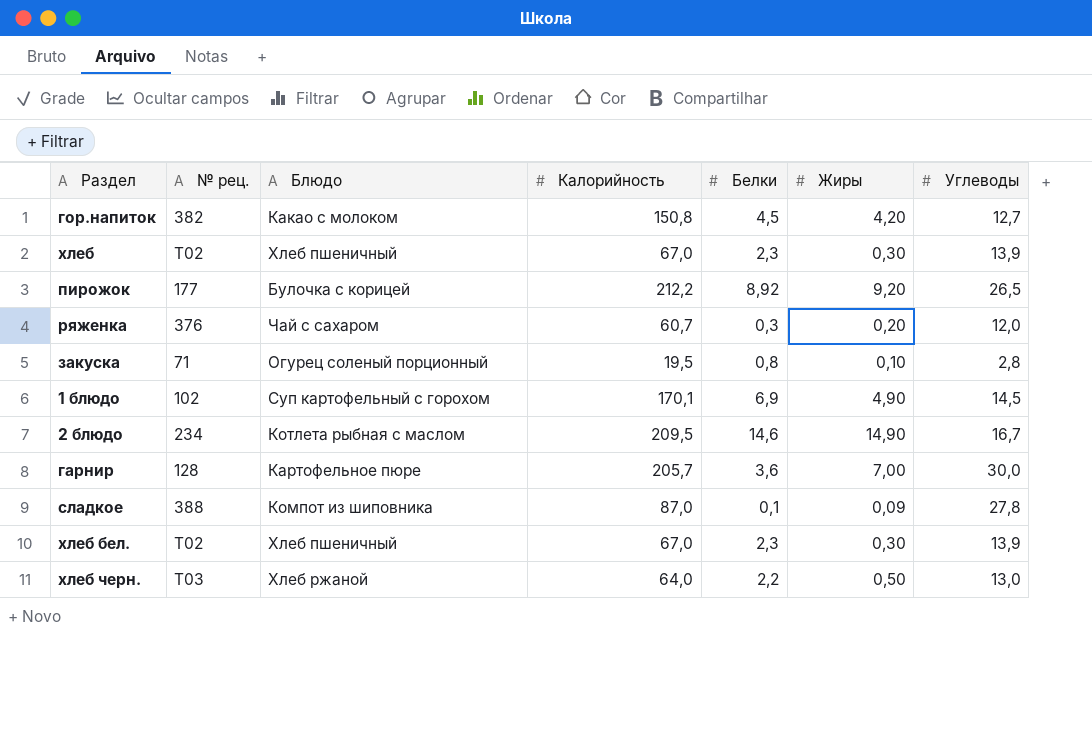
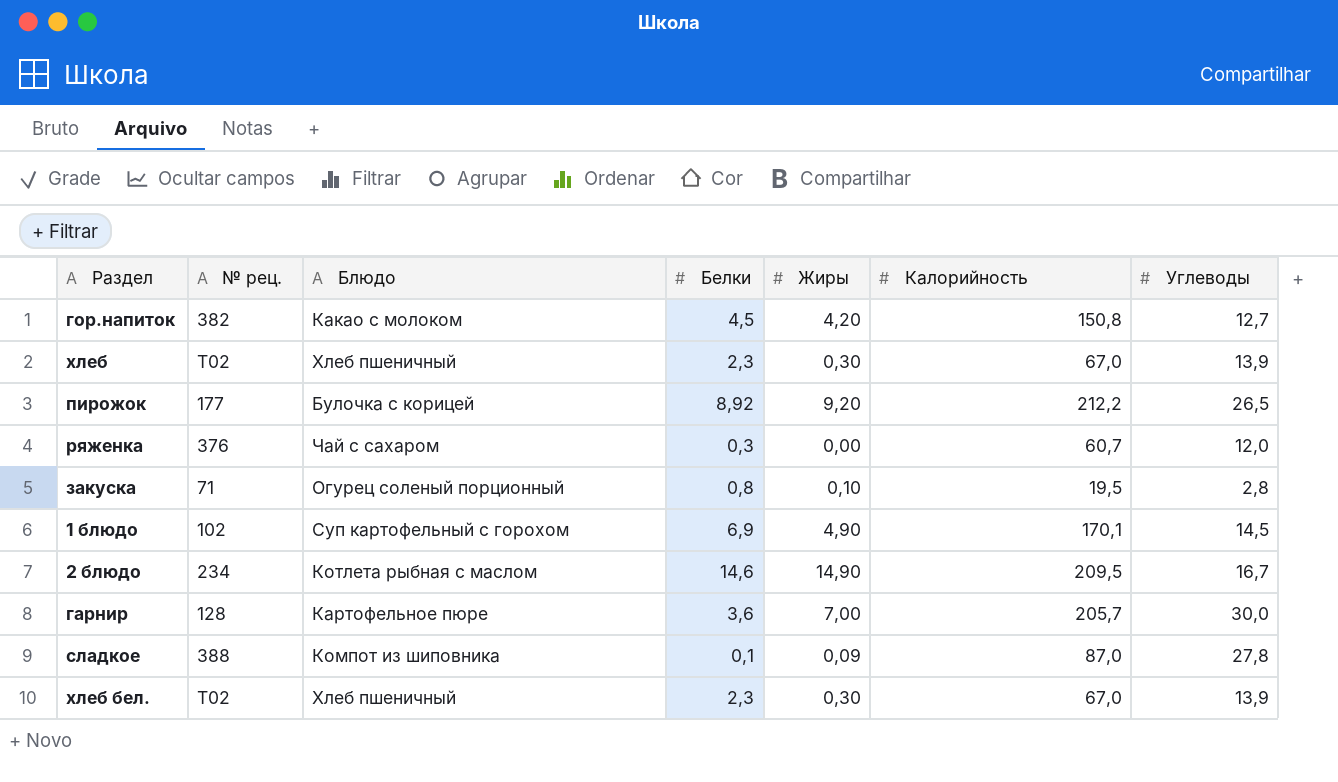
column Калорийность | position: 4 -> 6
row хлеб черн.: Т03 | Хлеб ржаной | 64,0 | 2,2 | 0,50 | 13,0 -> none
ряженка | Жиры: 0,20 -> 0,00

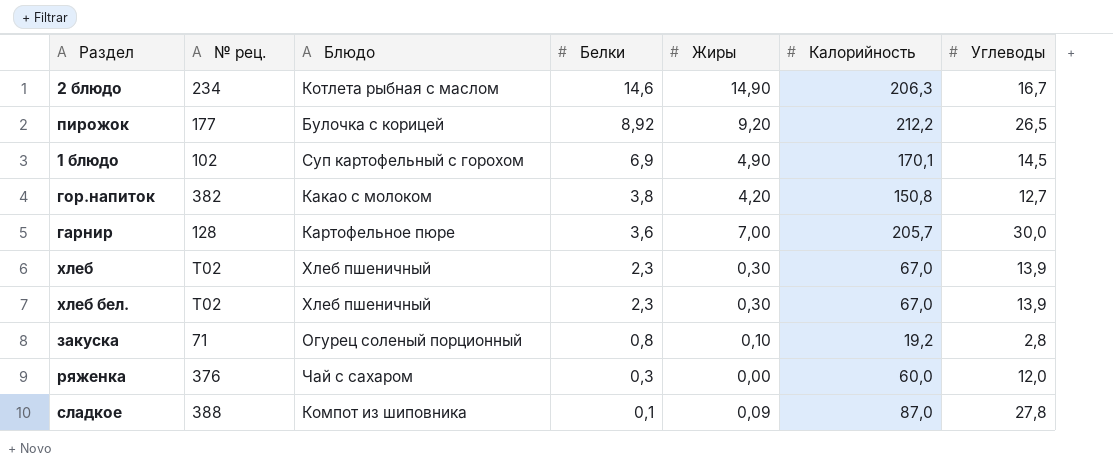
row order: none -> Белки descending
2 блюдо | Калорийность: 209,5 -> 206,3
гор.напиток | Белки: 4,5 -> 3,8
закуска | Калорийность: 19,5 -> 19,2
ряженка | Калорийность: 60,7 -> 60,0

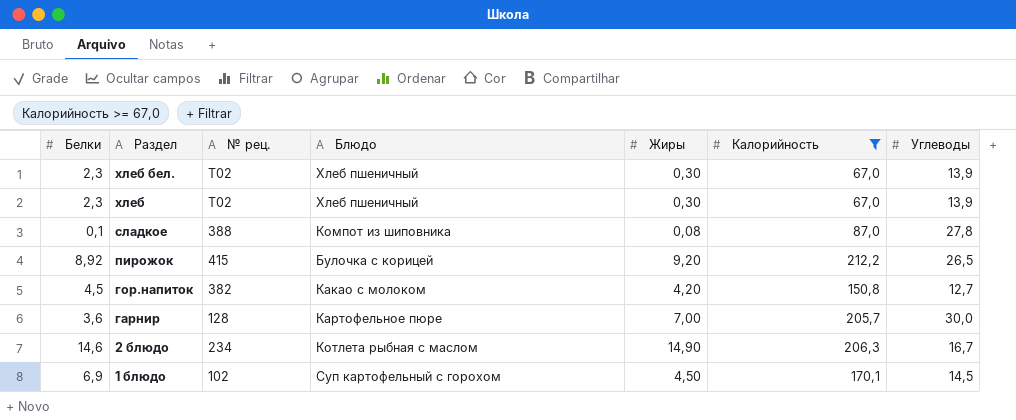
filter: none -> Калорийность >= 67,0
row order: Белки descending -> Раздел descending
column Белки | position: 4 -> 1
сладкое | Жиры: 0,09 -> 0,08
пирожок | № рец.: 177 -> 415
гор.напиток | Белки: 3,8 -> 4,5
1 блюдо | Жиры: 4,90 -> 4,50

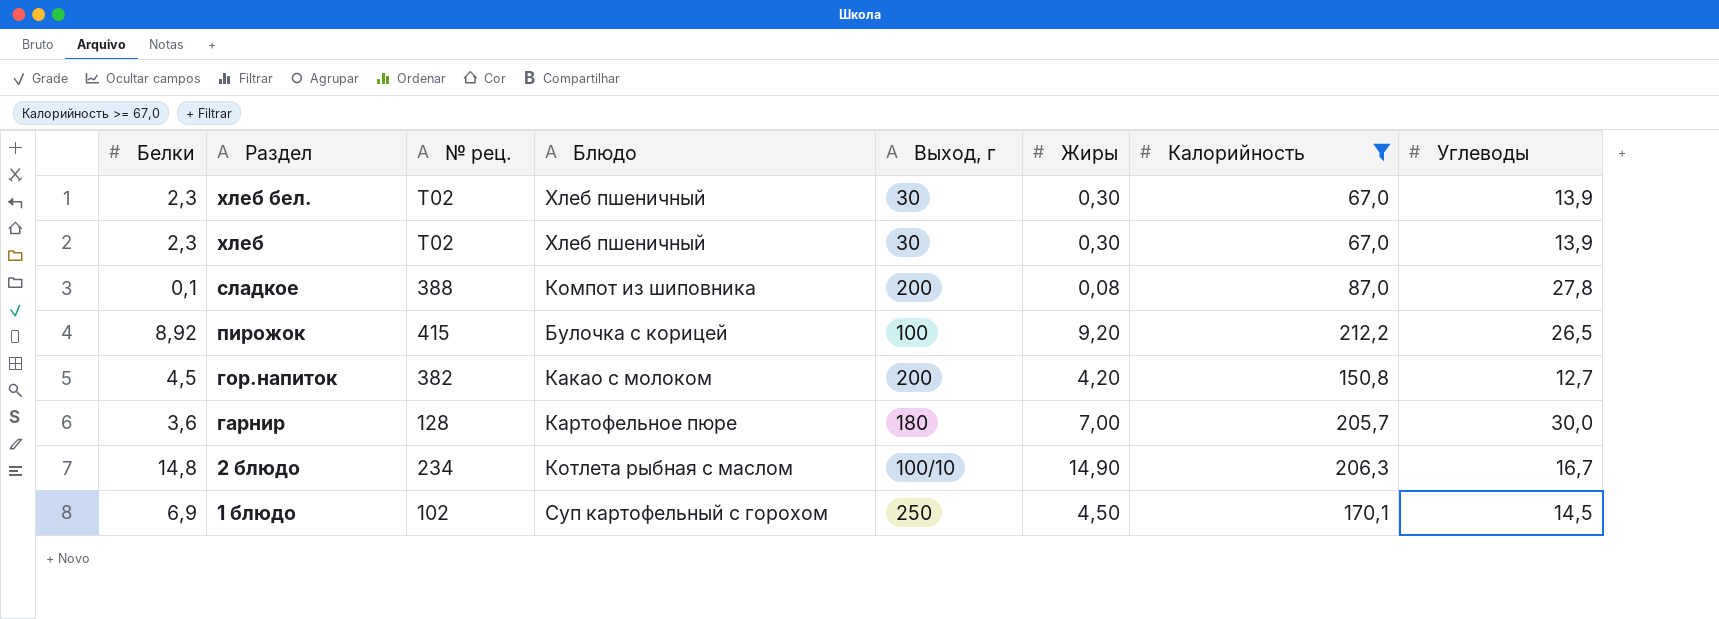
column Выход, г | position: none -> 5
2 блюдо | Белки: 14,6 -> 14,8

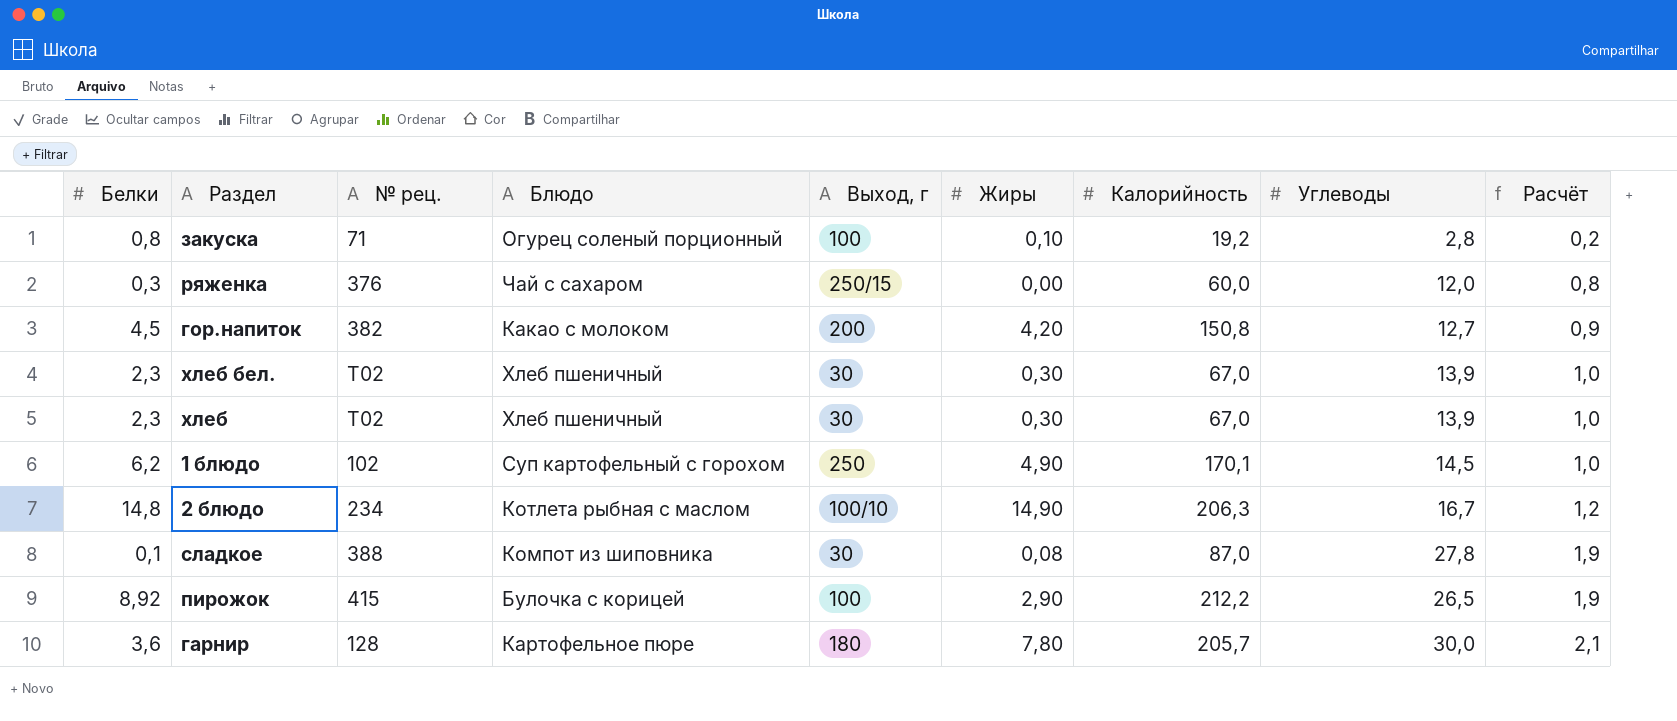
filter: Калорийность >= 67,0 -> none
row order: Раздел descending -> Расчёт ascending
column Расчёт | formula: none -> [Углеводы] * 0,07
1 блюдо | Белки: 6,9 -> 6,2
1 блюдо | Жиры: 4,50 -> 4,90
сладкое | Выход, г: 200 -> 30
пирожок | Жиры: 9,20 -> 2,90
гарнир | Жиры: 7,00 -> 7,80

